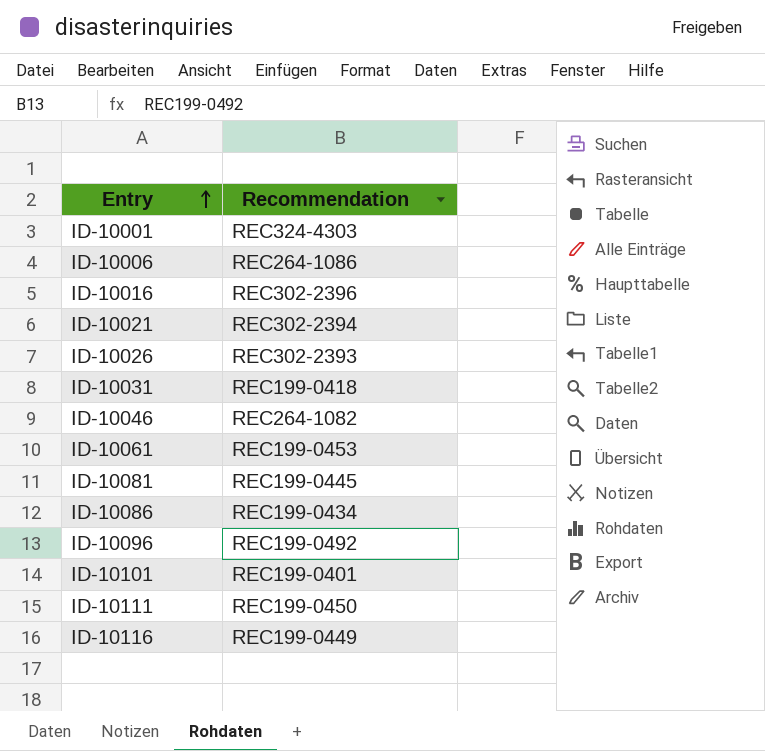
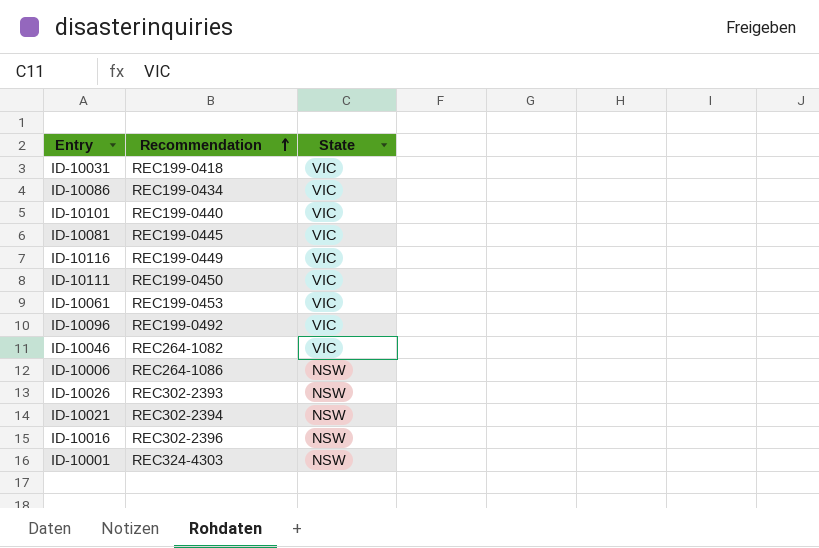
row order: Entry ascending -> Recommendation ascending
column State | position: none -> 3
ID-10101 | Recommendation: REC199-0401 -> REC199-0440

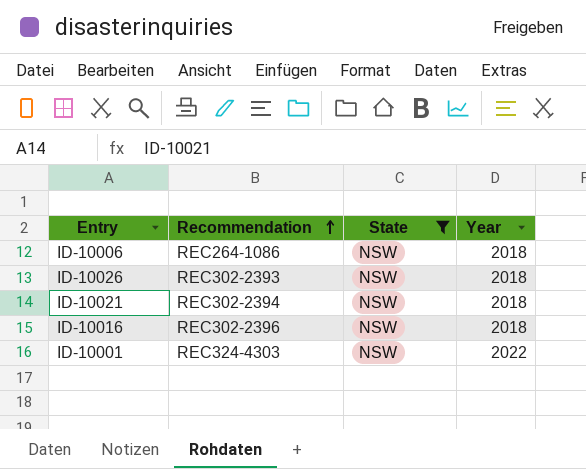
filter: none -> State = NSW
column Year | position: none -> 4

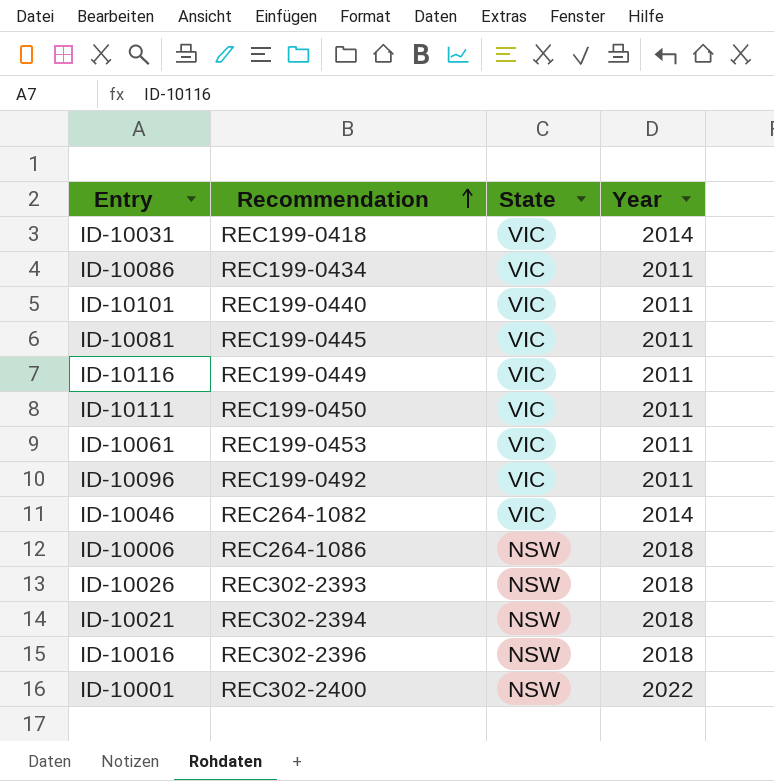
filter: State = NSW -> none
ID-10001 | Recommendation: REC324-4303 -> REC302-2400

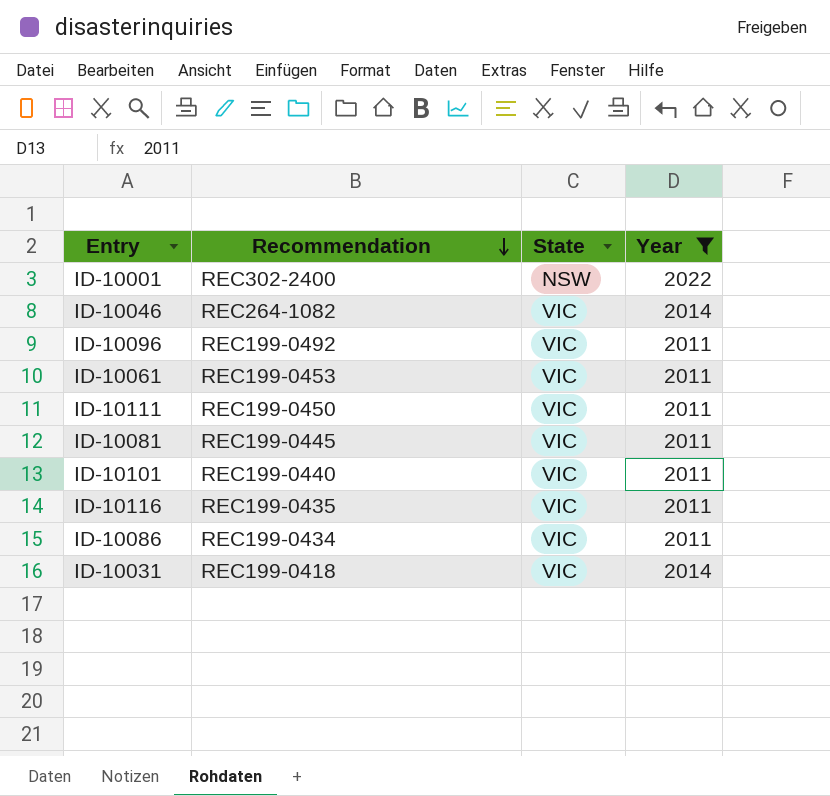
filter: none -> Year != 2018
row order: Recommendation ascending -> Recommendation descending
ID-10116 | Recommendation: REC199-0449 -> REC199-0435

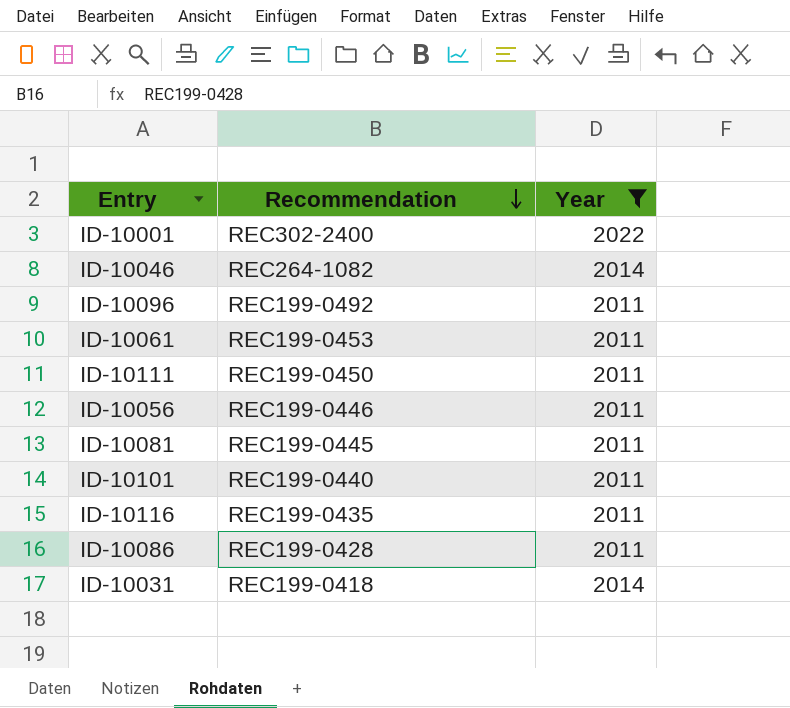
column State | position: 3 -> none
row ID-10056: none -> REC199-0446 | 2011
ID-10086 | Recommendation: REC199-0434 -> REC199-0428

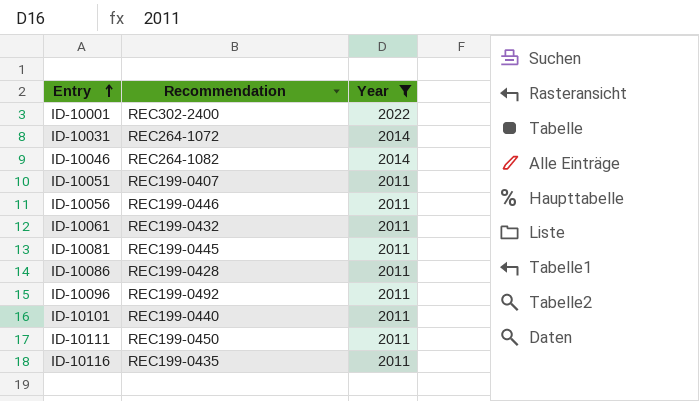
row order: Recommendation descending -> Entry ascending
ID-10031 | Recommendation: REC199-0418 -> REC264-1072
row ID-10051: none -> REC199-0407 | 2011
ID-10061 | Recommendation: REC199-0453 -> REC199-0432

